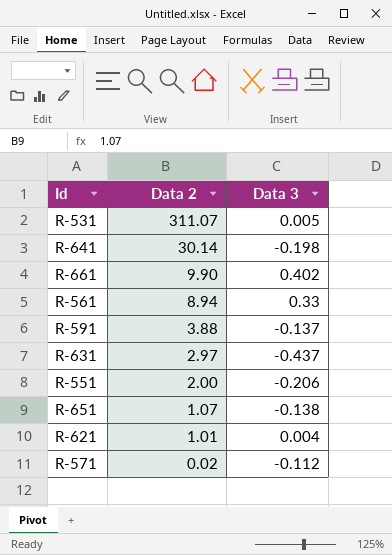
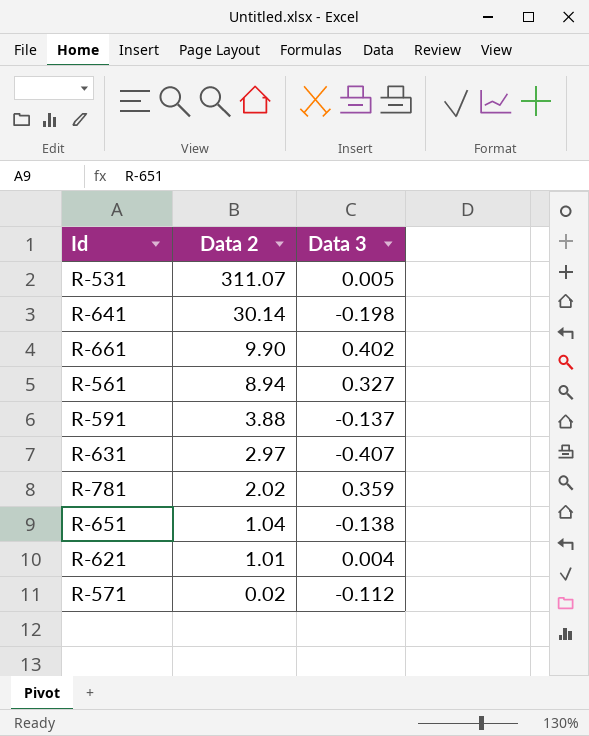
row R-551: 2.00 | -0.206 -> none
R-561 | Data 3: 0.33 -> 0.327
R-631 | Data 3: -0.437 -> -0.407
row R-781: none -> 2.02 | 0.359
R-651 | Data 2: 1.07 -> 1.04

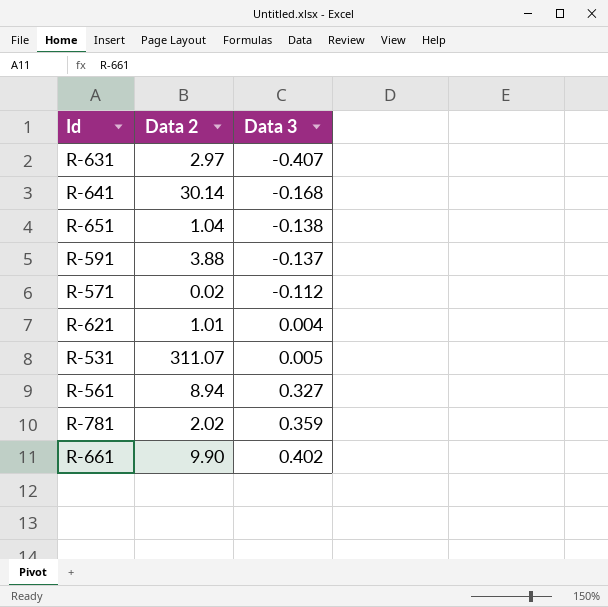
row order: Data 2 descending -> Data 3 ascending
R-641 | Data 3: -0.198 -> -0.168

